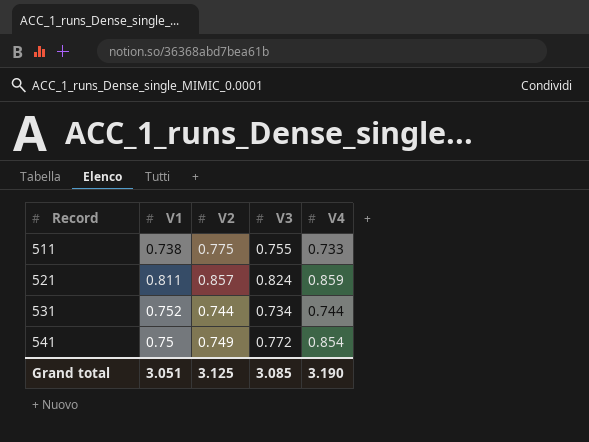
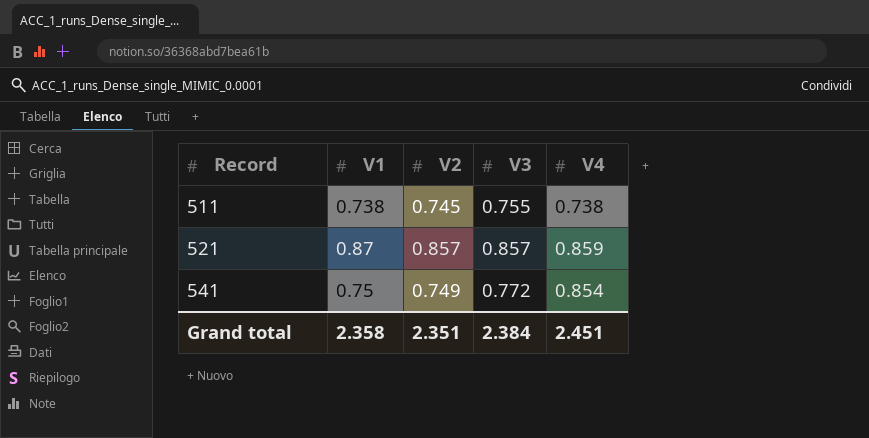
row 531: 0.752 | 0.744 | 0.734 | 0.744 -> none
511 | V2: 0.775 -> 0.745
511 | V4: 0.733 -> 0.738
521 | V1: 0.811 -> 0.87
521 | V3: 0.824 -> 0.857
Grand total | V1: 3.051 -> 2.358
Grand total | V2: 3.125 -> 2.351
Grand total | V3: 3.085 -> 2.384
Grand total | V4: 3.190 -> 2.451

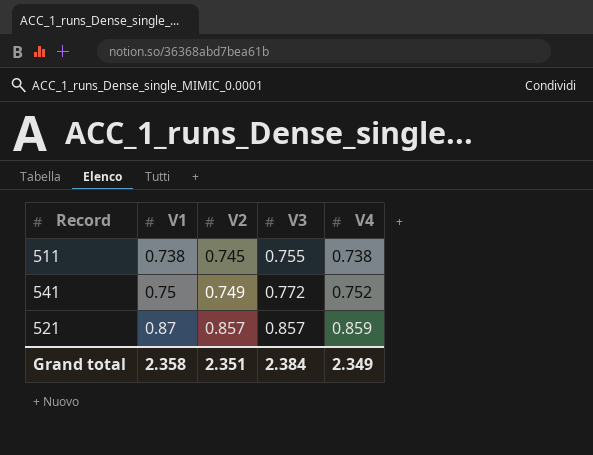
row order: Record ascending -> V1 ascending
541 | V4: 0.854 -> 0.752
Grand total | V4: 2.451 -> 2.349

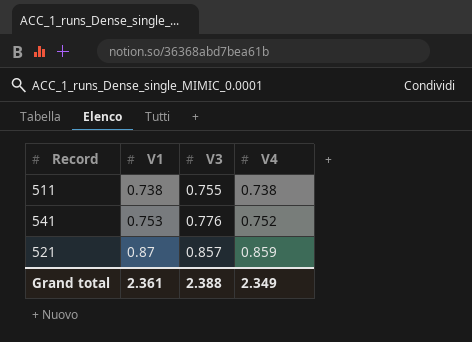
column V2 | position: 3 -> none
541 | V1: 0.75 -> 0.753
541 | V3: 0.772 -> 0.776
Grand total | V1: 2.358 -> 2.361
Grand total | V3: 2.384 -> 2.388

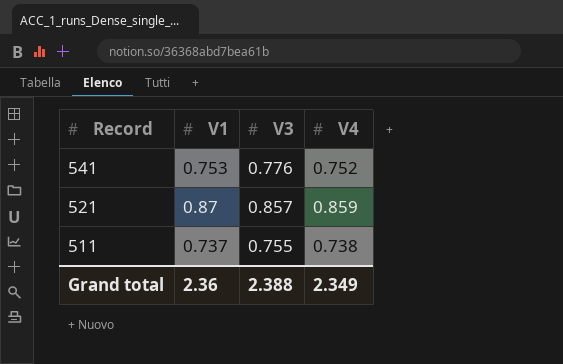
row order: V1 ascending -> Record descending
511 | V1: 0.738 -> 0.737
Grand total | V1: 2.361 -> 2.36

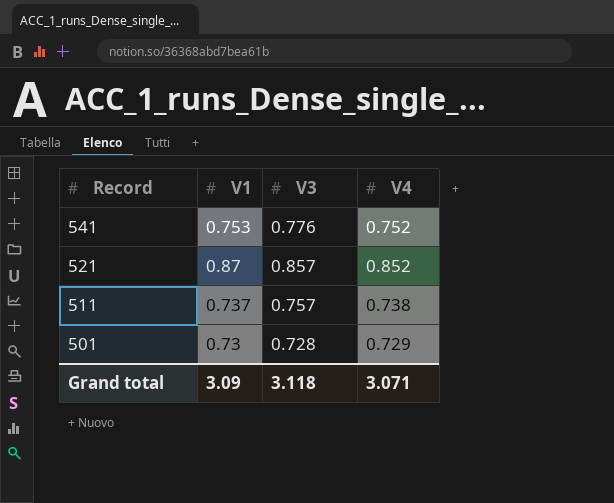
521 | V4: 0.859 -> 0.852
511 | V3: 0.755 -> 0.757
row 501: none -> 0.73 | 0.728 | 0.729
Grand total | V1: 2.36 -> 3.09
Grand total | V3: 2.388 -> 3.118
Grand total | V4: 2.349 -> 3.071

